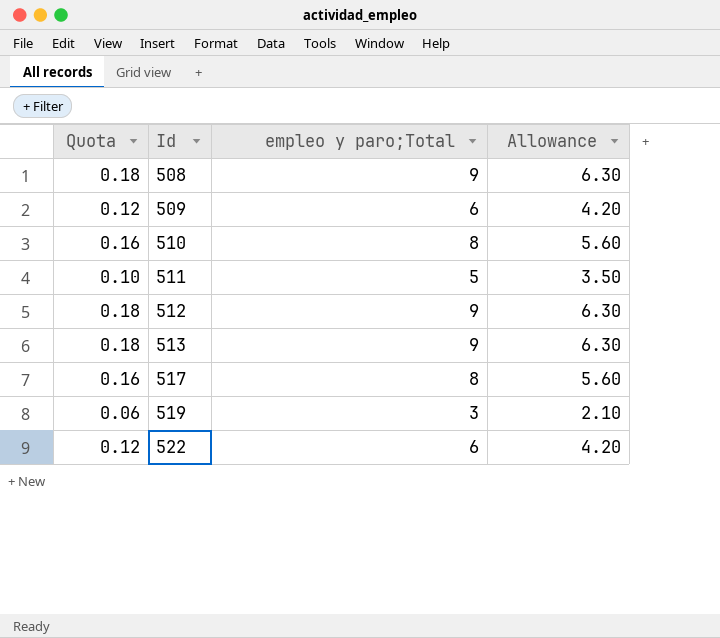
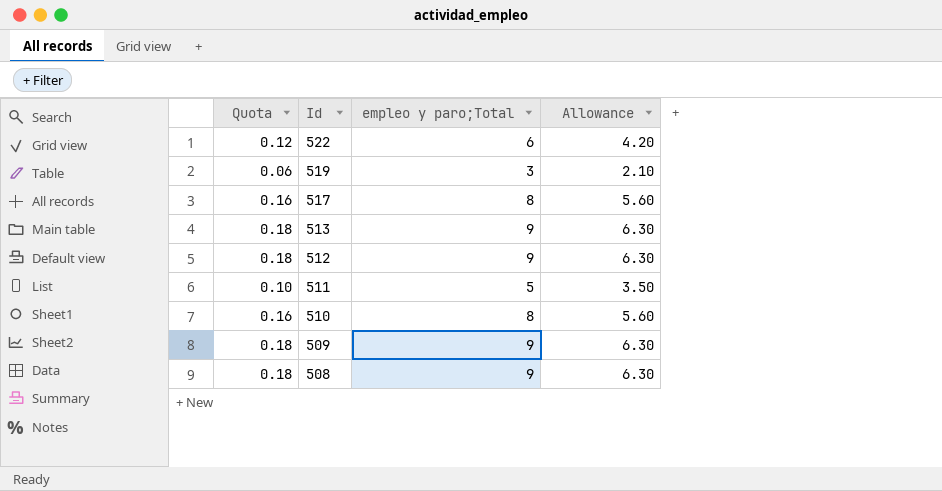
row order: Id ascending -> Id descending
509 | Quota: 0.12 -> 0.18
509 | empleo y paro;Total: 6 -> 9
509 | Allowance: 4.20 -> 6.30

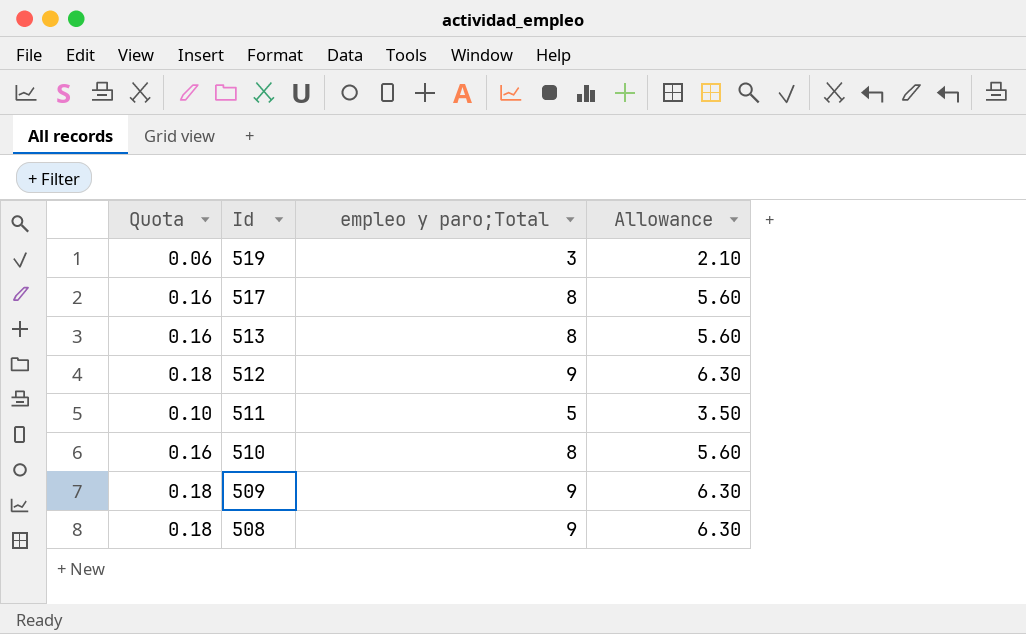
row 522: 0.12 | 6 | 4.20 -> none
513 | Quota: 0.18 -> 0.16
513 | empleo y paro;Total: 9 -> 8
513 | Allowance: 6.30 -> 5.60

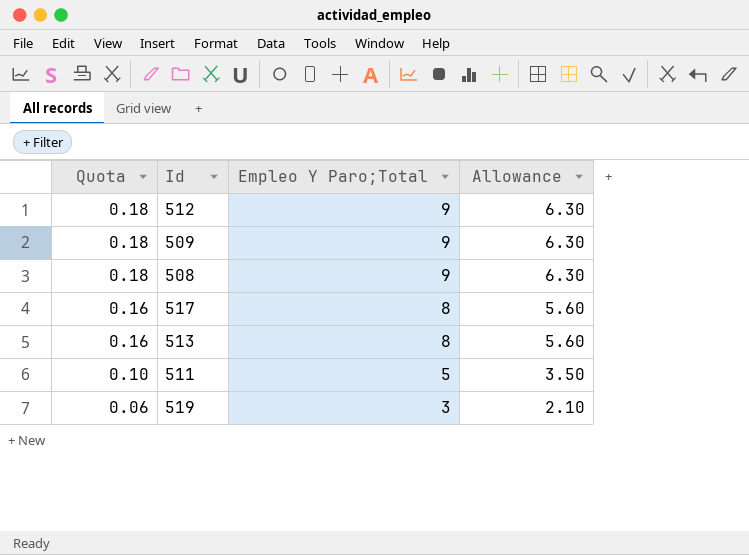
row order: Id descending -> Quota descending
column name: empleo y paro;Total -> Empleo Y Paro;Total
row 510: 0.16 | 8 | 5.60 -> none

